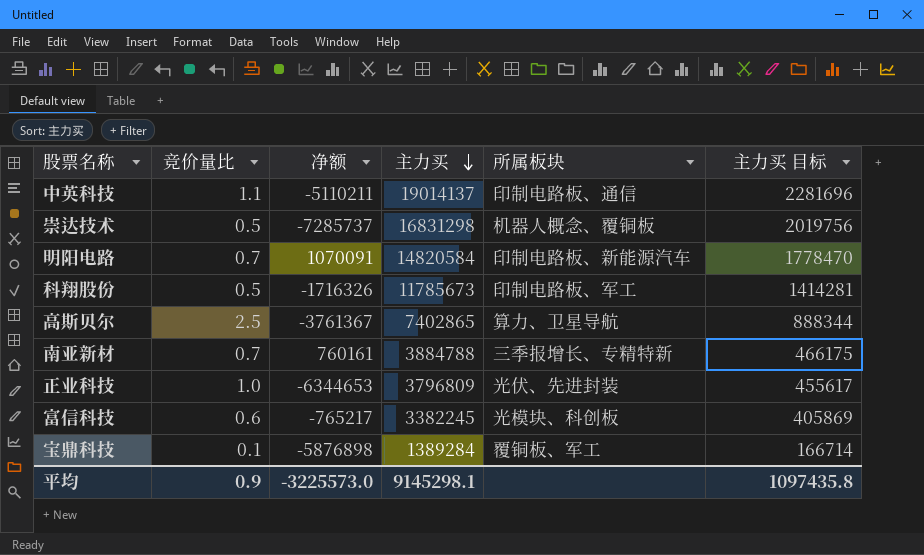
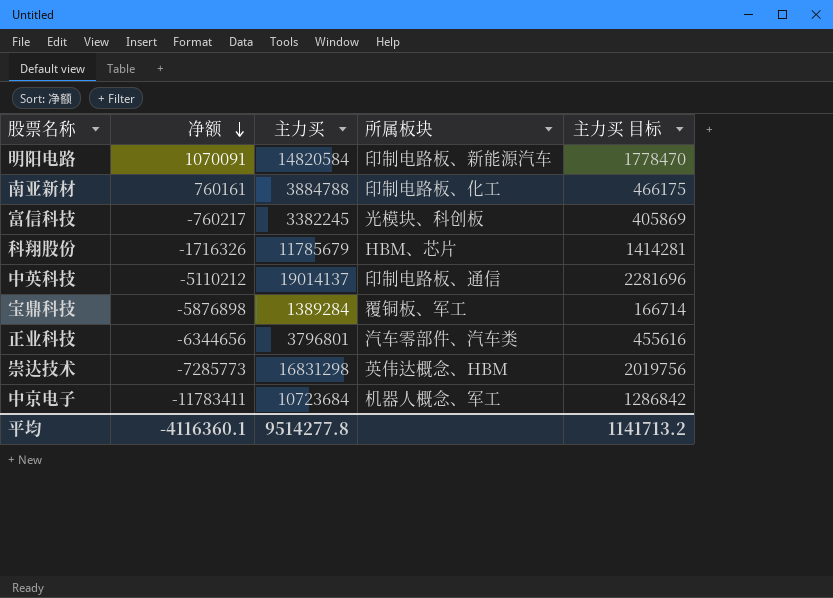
row order: 主力买 descending -> 净额 descending
column 竞价量比 | position: 2 -> none
row 高斯贝尔: 2.5 | -3761367 | 7402865 | 算力、卫星导航 | 888344 -> none
南亚新材 | 所属板块: 三季报增长、专精特新 -> 印制电路板、化工
富信科技 | 净额: -765217 -> -760217
科翔股份 | 主力买: 11785673 -> 11785679
科翔股份 | 所属板块: 印制电路板、军工 -> HBM、芯片
中英科技 | 净额: -5110211 -> -5110212
正业科技 | 净额: -6344653 -> -6344656
正业科技 | 主力买: 3796809 -> 3796801
正业科技 | 所属板块: 光伏、先进封装 -> 汽车零部件、汽车类
正业科技 | 主力买 目标: 455617 -> 455616
崇达技术 | 净额: -7285737 -> -7285773
崇达技术 | 所属板块: 机器人概念、覆铜板 -> 英伟达概念、HBM
row 中京电子: none -> -11783411 | 10723684 | 机器人概念、军工 | 1286842
平均 | 净额: -3225573.0 -> -4116360.1
平均 | 主力买: 9145298.1 -> 9514277.8
平均 | 主力买 目标: 1097435.8 -> 1141713.2

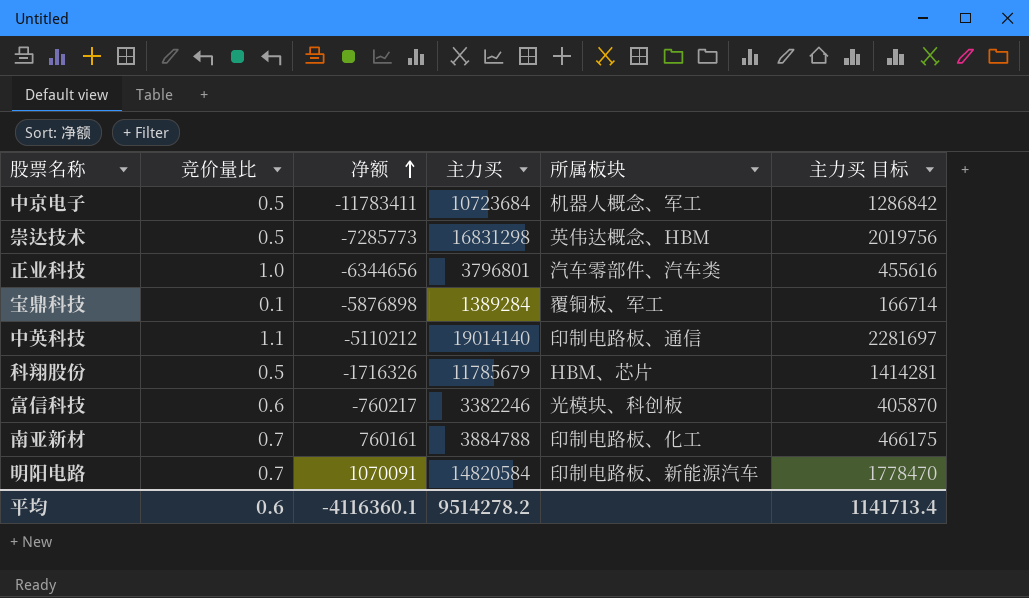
row order: 净额 descending -> 净额 ascending
column 竞价量比 | position: none -> 2
中英科技 | 主力买: 19014137 -> 19014140
中英科技 | 主力买 目标: 2281696 -> 2281697
富信科技 | 主力买: 3382245 -> 3382246
富信科技 | 主力买 目标: 405869 -> 405870
平均 | 主力买: 9514277.8 -> 9514278.2
平均 | 主力买 目标: 1141713.2 -> 1141713.4

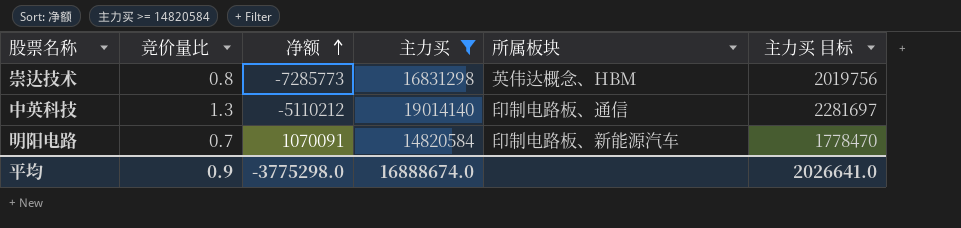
filter: none -> 主力买 >= 14820584
崇达技术 | 竞价量比: 0.5 -> 0.8
中英科技 | 竞价量比: 1.1 -> 1.3
平均 | 竞价量比: 0.6 -> 0.9
平均 | 净额: -4116360.1 -> -3775298.0
平均 | 主力买: 9514278.2 -> 16888674.0
平均 | 主力买 目标: 1141713.4 -> 2026641.0

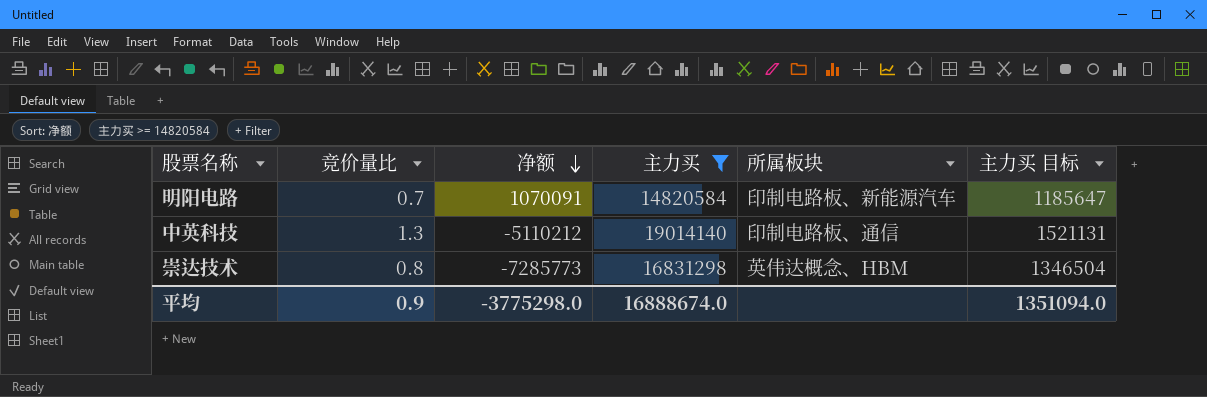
row order: 净额 ascending -> 净额 descending
column 主力买 目标 | formula: [主力买] * 0.12 -> [主力买] * 0.08
平均 | 主力买 目标: 2026641.0 -> 1351094.0

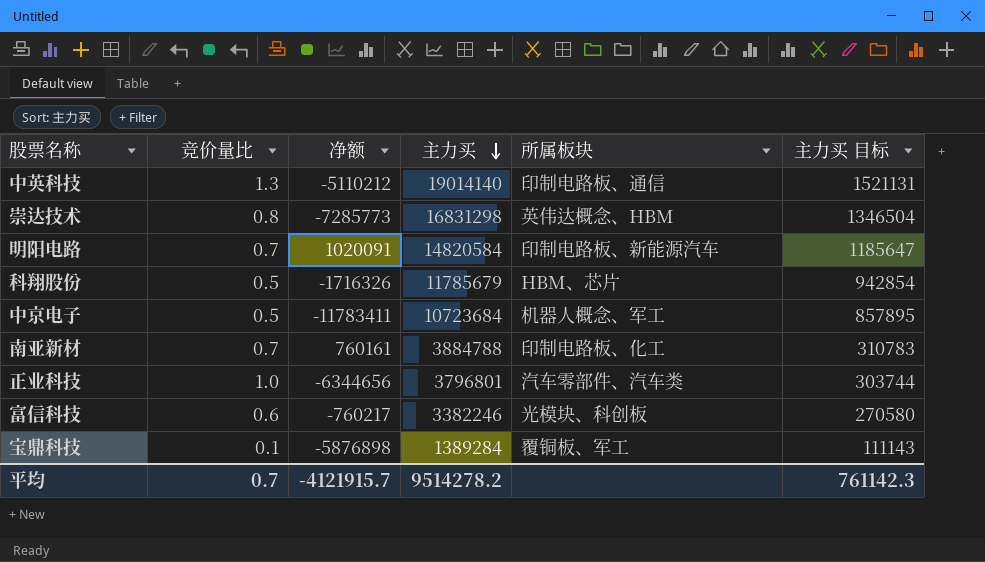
filter: 主力买 >= 14820584 -> none
row order: 净额 descending -> 主力买 descending
明阳电路 | 净额: 1070091 -> 1020091
平均 | 竞价量比: 0.9 -> 0.7
平均 | 净额: -3775298.0 -> -4121915.7
平均 | 主力买: 16888674.0 -> 9514278.2
平均 | 主力买 目标: 1351094.0 -> 761142.3

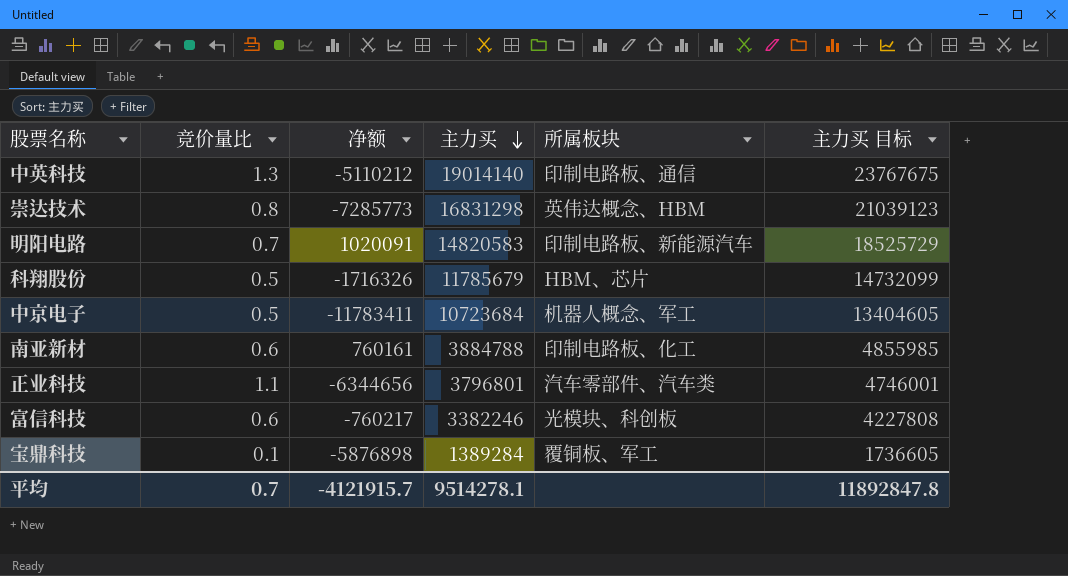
column 主力买 目标 | formula: [主力买] * 0.08 -> [主力买] * 1.25
明阳电路 | 主力买: 14820584 -> 14820583
南亚新材 | 竞价量比: 0.7 -> 0.6
正业科技 | 竞价量比: 1.0 -> 1.1
平均 | 主力买: 9514278.2 -> 9514278.1
平均 | 主力买 目标: 761142.3 -> 11892847.8

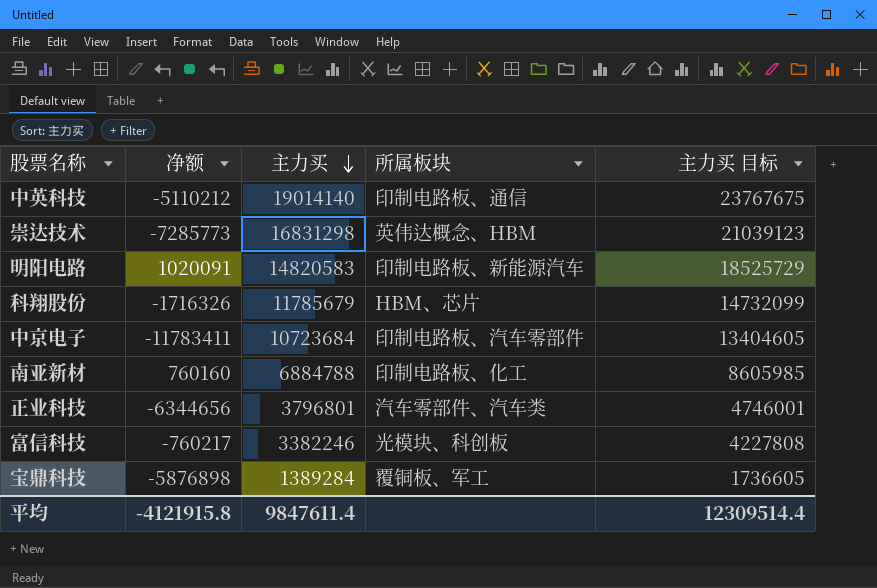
column 竞价量比 | position: 2 -> none
中京电子 | 所属板块: 机器人概念、军工 -> 印制电路板、汽车零部件
南亚新材 | 净额: 760161 -> 760160
南亚新材 | 主力买: 3884788 -> 6884788
南亚新材 | 主力买 目标: 4855985 -> 8605985
平均 | 净额: -4121915.7 -> -4121915.8
平均 | 主力买: 9514278.1 -> 9847611.4
平均 | 主力买 目标: 11892847.8 -> 12309514.4

